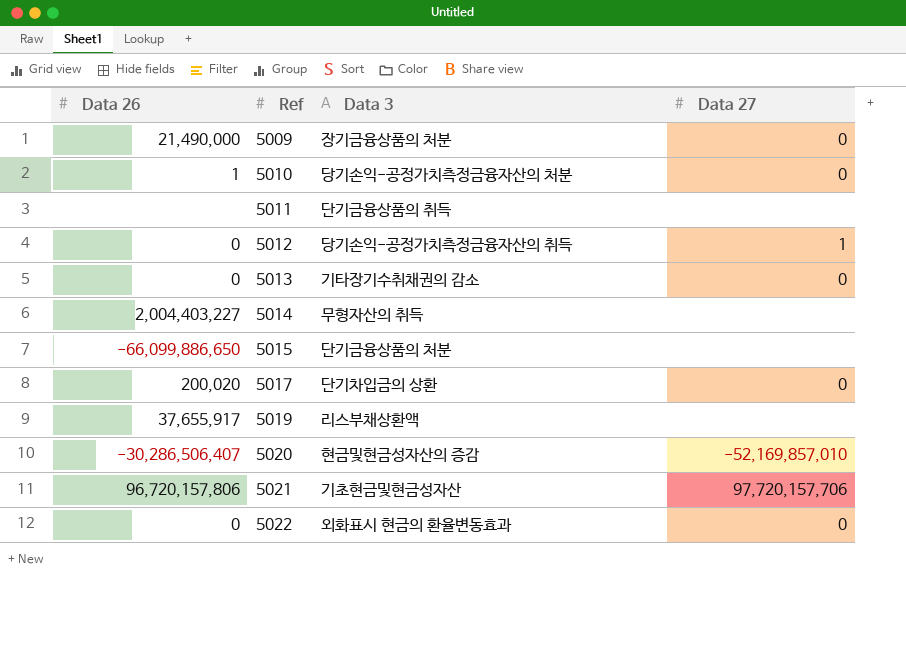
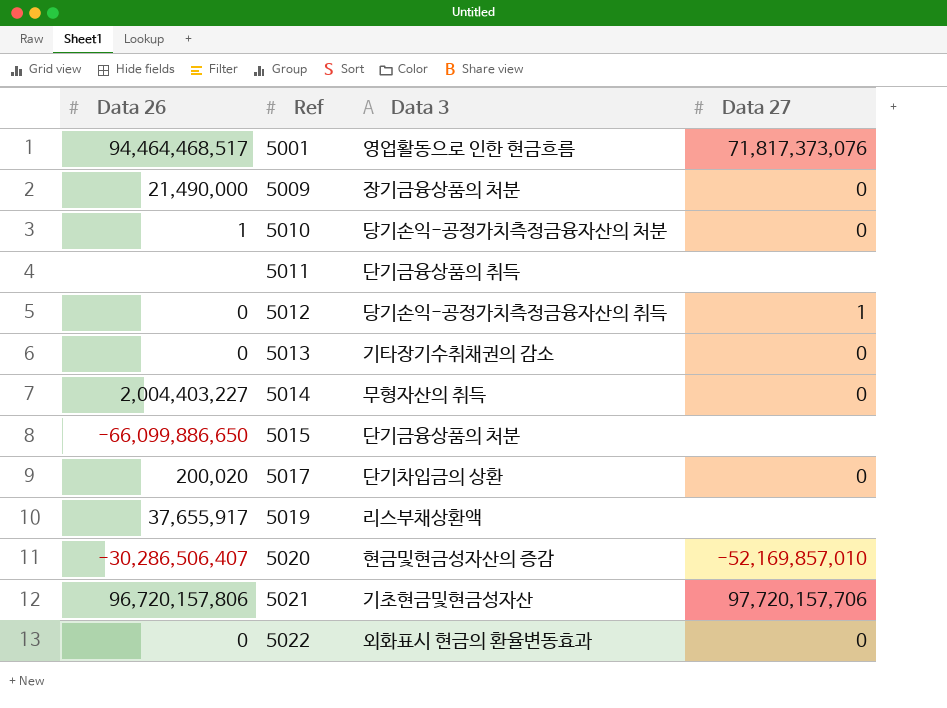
row 5001: none -> 94,464,468,517 | 영업활동으로 인한 현금흐름 | 71,817,373,076
5014 | Data 27: none -> 0

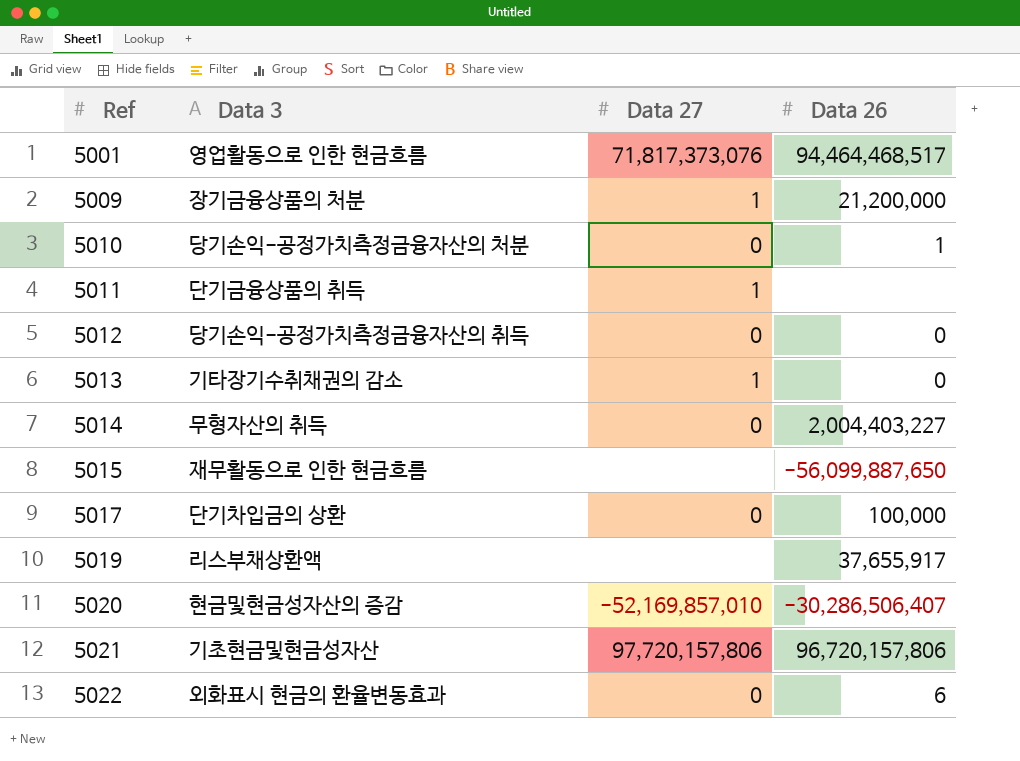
column Data 26 | position: 1 -> 4
5009 | Data 27: 0 -> 1
5009 | Data 26: 21,490,000 -> 21,200,000
5011 | Data 27: none -> 1
5012 | Data 27: 1 -> 0
5013 | Data 27: 0 -> 1
5015 | Data 3: 단기금융상품의 처분 -> 재무활동으로 인한 현금흐름
5015 | Data 26: -66,099,886,650 -> -56,099,887,650
5017 | Data 26: 200,020 -> 100,000
5021 | Data 27: 97,720,157,706 -> 97,720,157,806
5022 | Data 26: 0 -> 6

